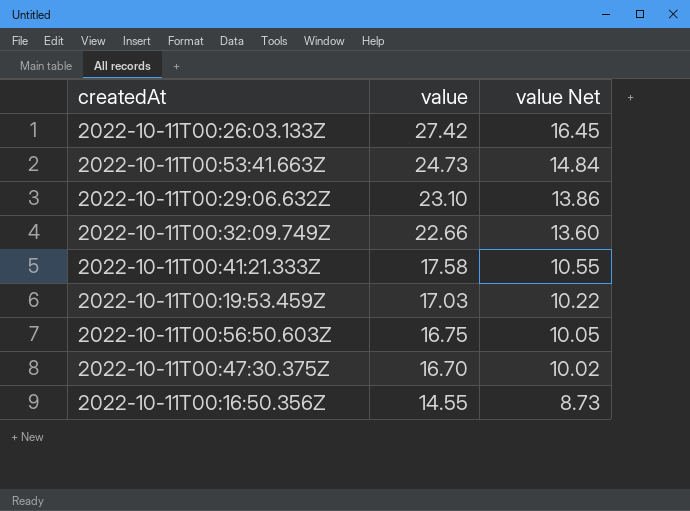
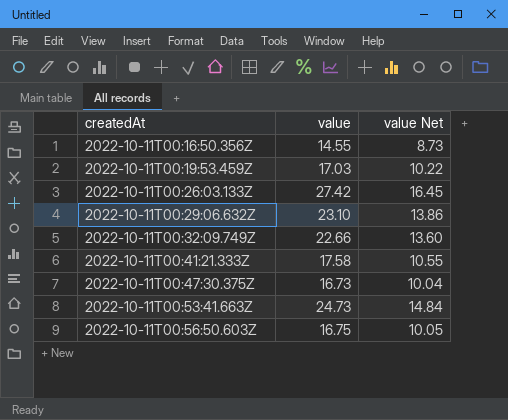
row order: value descending -> createdAt ascending
2022-10-11T00:47:30.375Z | value: 16.70 -> 16.73
2022-10-11T00:47:30.375Z | value Net: 10.02 -> 10.04

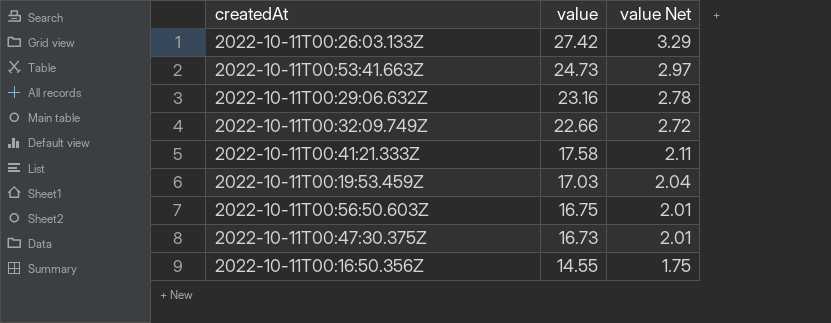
row order: createdAt ascending -> value descending
column value Net | formula: [value] * 0.6 -> [value] * 0.12
2022-10-11T00:29:06.632Z | value: 23.10 -> 23.16

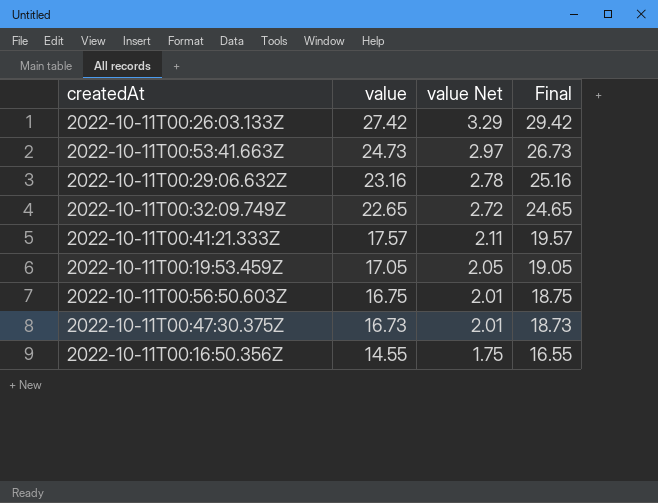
column Final | formula: none -> [value] + 2
2022-10-11T00:32:09.749Z | value: 22.66 -> 22.65
2022-10-11T00:41:21.333Z | value: 17.58 -> 17.57
2022-10-11T00:19:53.459Z | value: 17.03 -> 17.05
2022-10-11T00:19:53.459Z | value Net: 2.04 -> 2.05

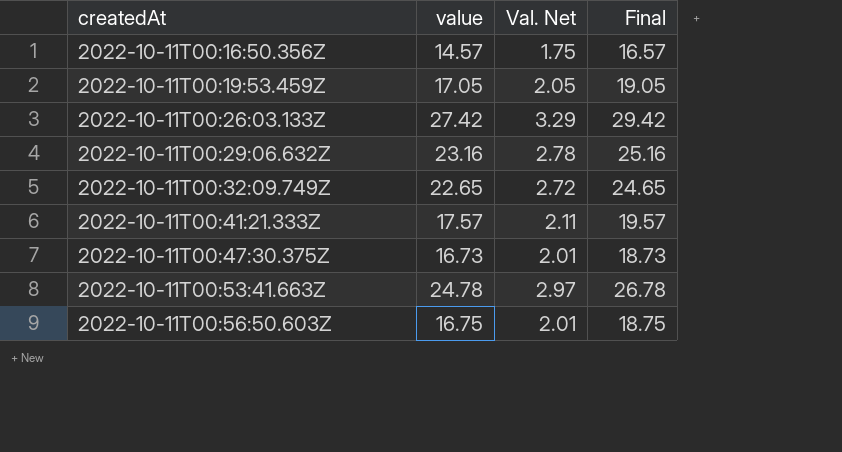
row order: value descending -> createdAt ascending
column name: value Net -> Val. Net
2022-10-11T00:16:50.356Z | value: 14.55 -> 14.57
2022-10-11T00:16:50.356Z | Final: 16.55 -> 16.57
2022-10-11T00:53:41.663Z | value: 24.73 -> 24.78
2022-10-11T00:53:41.663Z | Final: 26.73 -> 26.78

